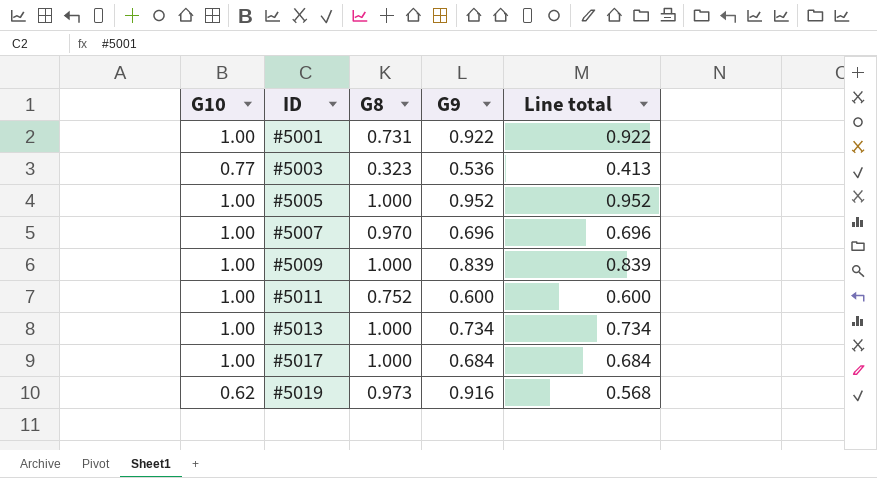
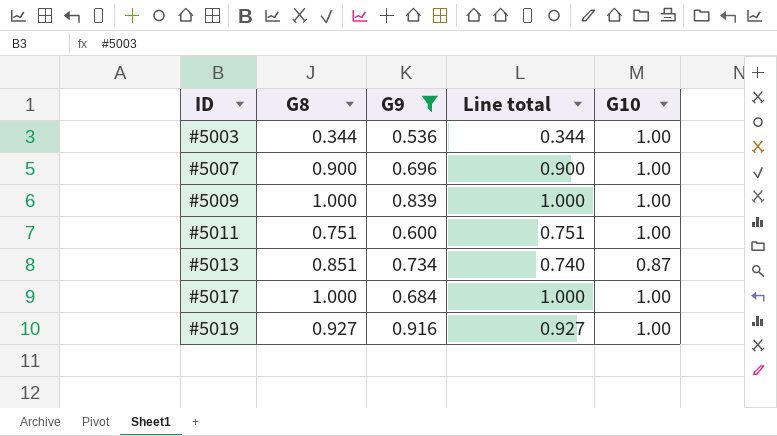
filter: none -> G9 <= 0.916
column Line total | formula: [G10] * [G9] -> [G8] * [G10]
column G10 | position: 1 -> 5
#5003 | G8: 0.323 -> 0.344
#5003 | G10: 0.77 -> 1.00
#5007 | G8: 0.970 -> 0.900
#5011 | G8: 0.752 -> 0.751
#5013 | G8: 1.000 -> 0.851
#5013 | G10: 1.00 -> 0.87
#5019 | G8: 0.973 -> 0.927
#5019 | G10: 0.62 -> 1.00

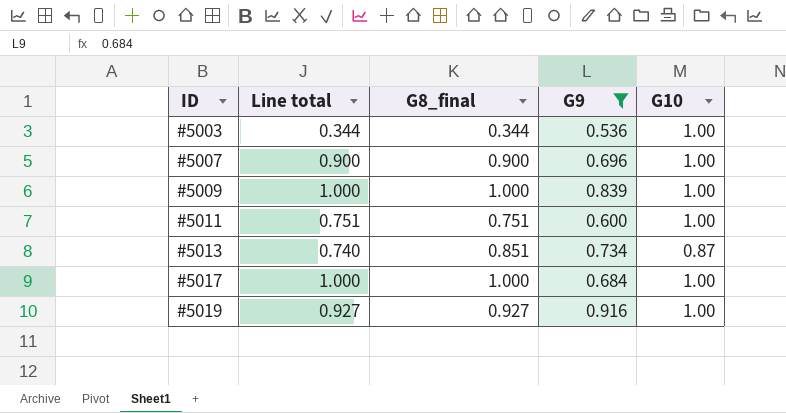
column Line total | position: 4 -> 2
column name: G8 -> G8_final

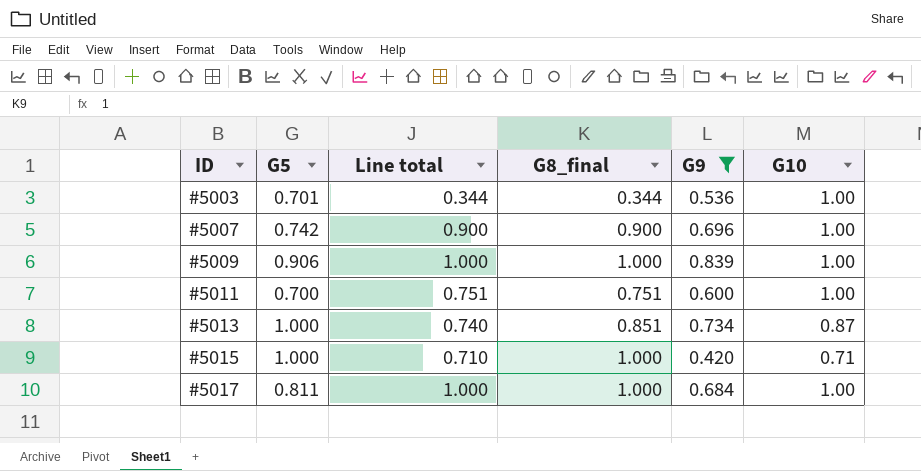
column G5 | position: none -> 2
row #5019: 0.927 | 0.927 | 0.916 | 1.00 -> none
row #5015: none -> 1.000 | 0.710 | 1.000 | 0.420 | 0.71

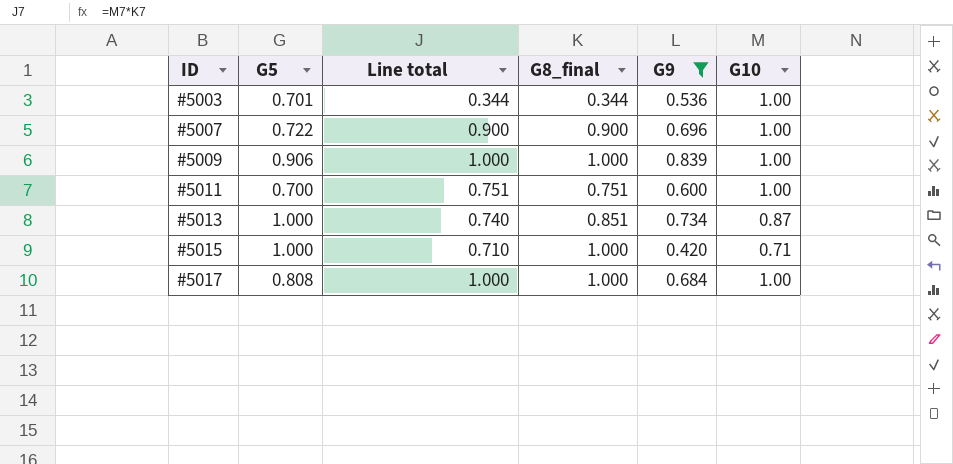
#5007 | G5: 0.742 -> 0.722
#5017 | G5: 0.811 -> 0.808

